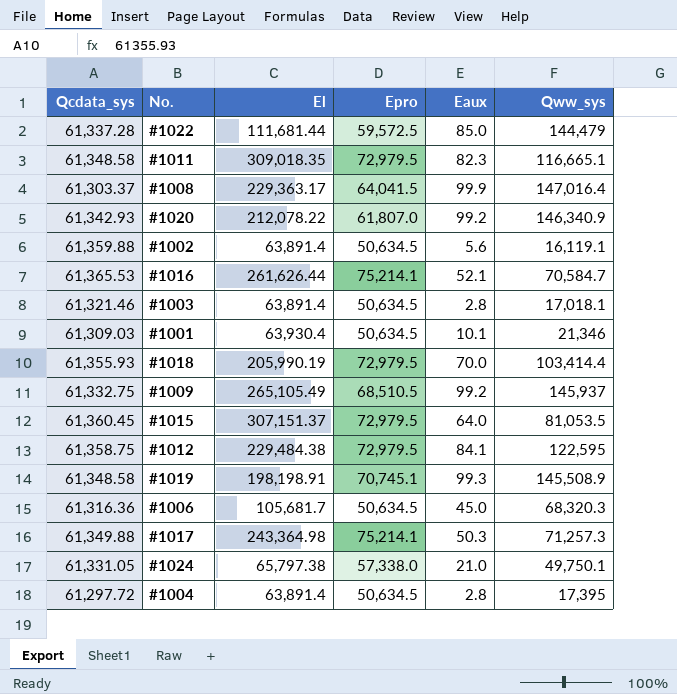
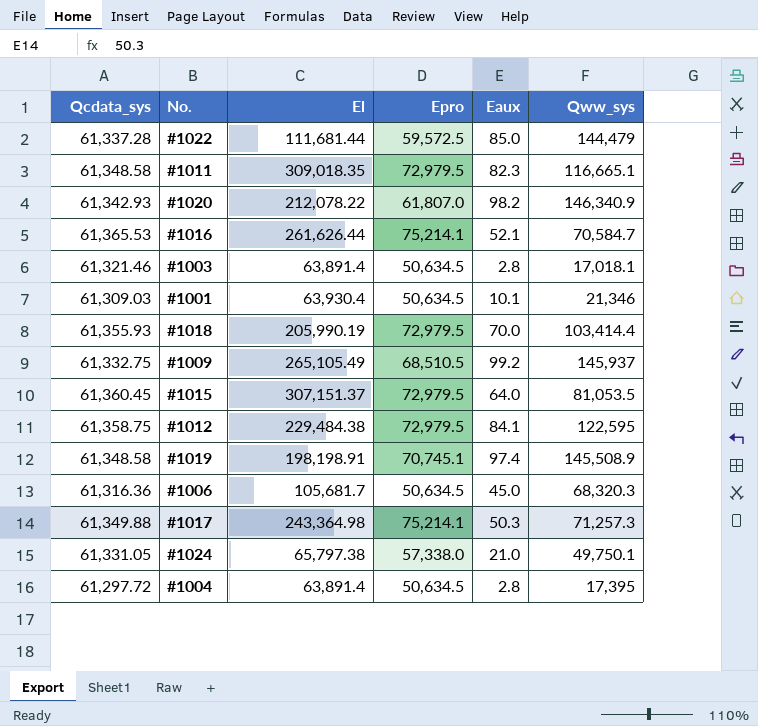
row #1008: 61,303.37 | 229,363.17 | 64,041.5 | 99.9 | 147,016.4 -> none
row #1002: 61,359.88 | 63,891.4 | 50,634.5 | 5.6 | 16,119.1 -> none
#1020 | Eaux: 99.2 -> 98.2
#1019 | Eaux: 99.3 -> 97.4

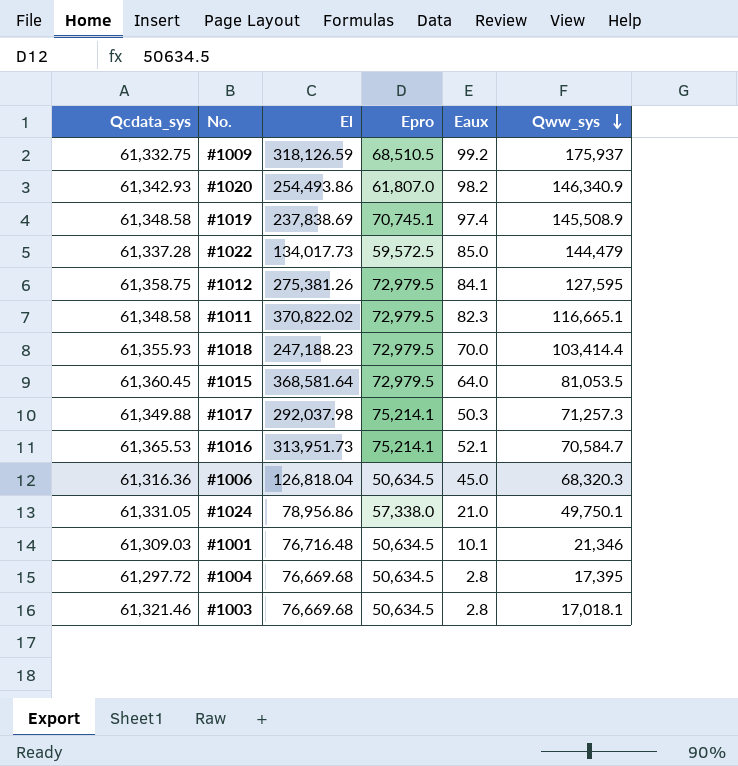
row order: none -> Qww_sys descending
#1009 | El: 265,105.49 -> 318,126.59
#1009 | Qww_sys: 145,937 -> 175,937
#1020 | El: 212,078.22 -> 254,493.86
#1019 | El: 198,198.91 -> 237,838.69
#1022 | El: 111,681.44 -> 134,017.73
#1012 | El: 229,484.38 -> 275,381.26
#1012 | Qww_sys: 122,595 -> 127,595
#1011 | El: 309,018.35 -> 370,822.02
#1018 | El: 205,990.19 -> 247,188.23
#1015 | El: 307,151.37 -> 368,581.64
#1017 | El: 243,364.98 -> 292,037.98
#1016 | El: 261,626.44 -> 313,951.73
#1006 | El: 105,681.7 -> 126,818.04
#1024 | El: 65,797.38 -> 78,956.86
#1001 | El: 63,930.4 -> 76,716.48
#1004 | El: 63,891.4 -> 76,669.68
#1003 | El: 63,891.4 -> 76,669.68

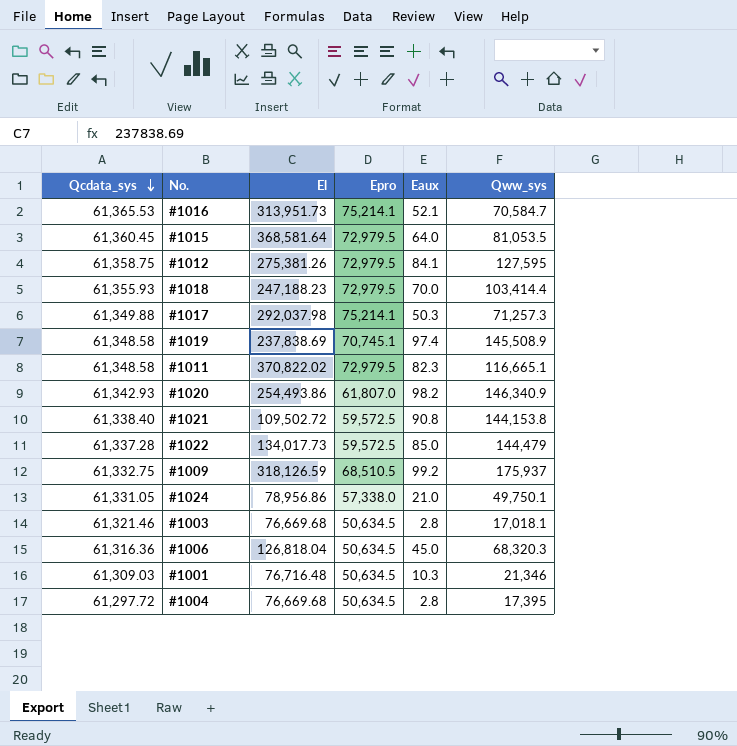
row order: Qww_sys descending -> Qcdata_sys descending
row #1021: none -> 61,338.40 | 109,502.72 | 59,572.5 | 90.8 | 144,153.8
#1001 | Eaux: 10.1 -> 10.3

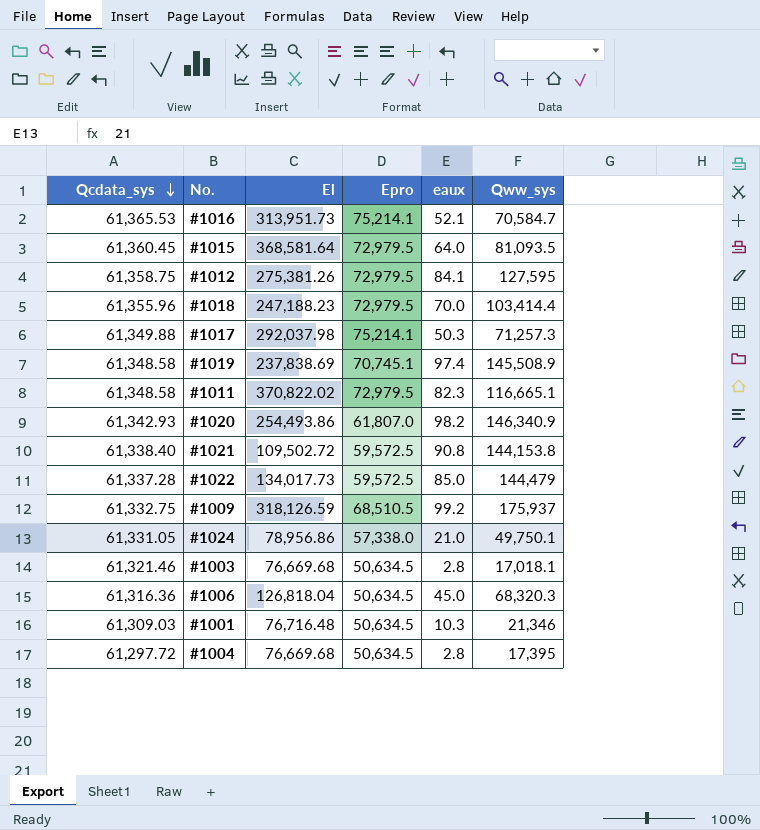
column name: Eaux -> eaux
#1015 | Qww_sys: 81,053.5 -> 81,093.5
#1018 | Qcdata_sys: 61,355.93 -> 61,355.96

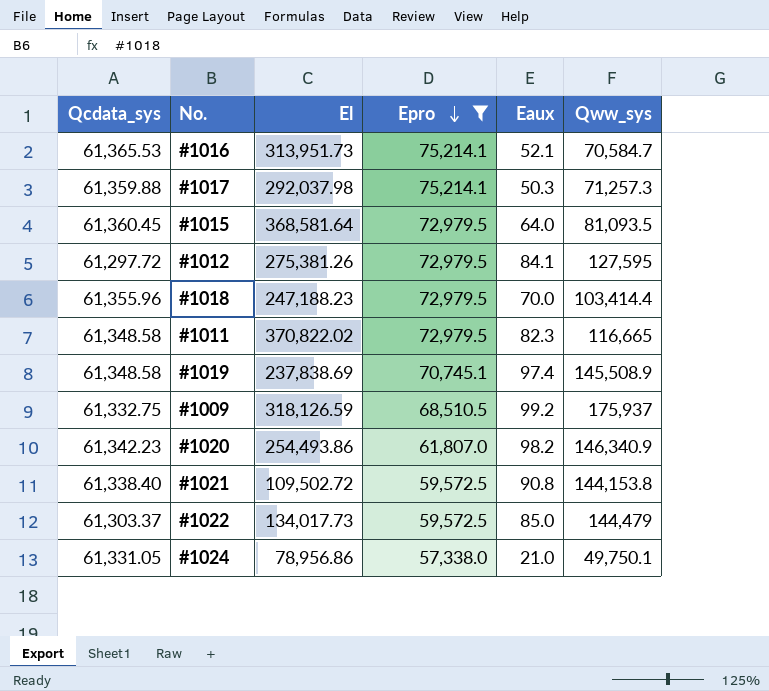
filter: none -> Epro != 50,634.5
row order: Qcdata_sys descending -> Epro descending
column name: eaux -> Eaux
#1017 | Qcdata_sys: 61,349.88 -> 61,359.88
#1012 | Qcdata_sys: 61,358.75 -> 61,297.72
#1011 | Qww_sys: 116,665.1 -> 116,665
#1020 | Qcdata_sys: 61,342.93 -> 61,342.23
#1022 | Qcdata_sys: 61,337.28 -> 61,303.37

